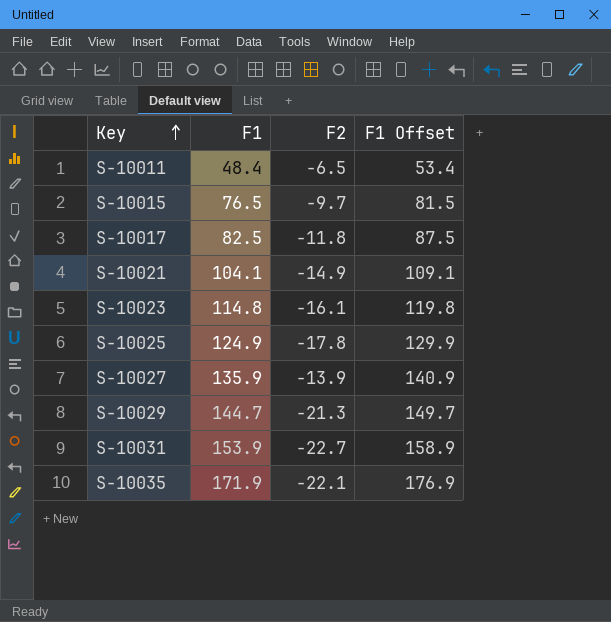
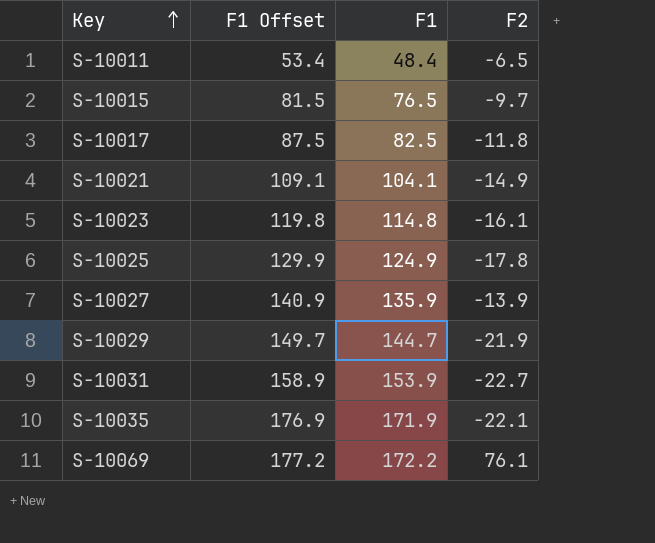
column F1 Offset | position: 4 -> 2
S-10029 | F2: -21.3 -> -21.9
row S-10069: none -> 177.2 | 172.2 | 76.1

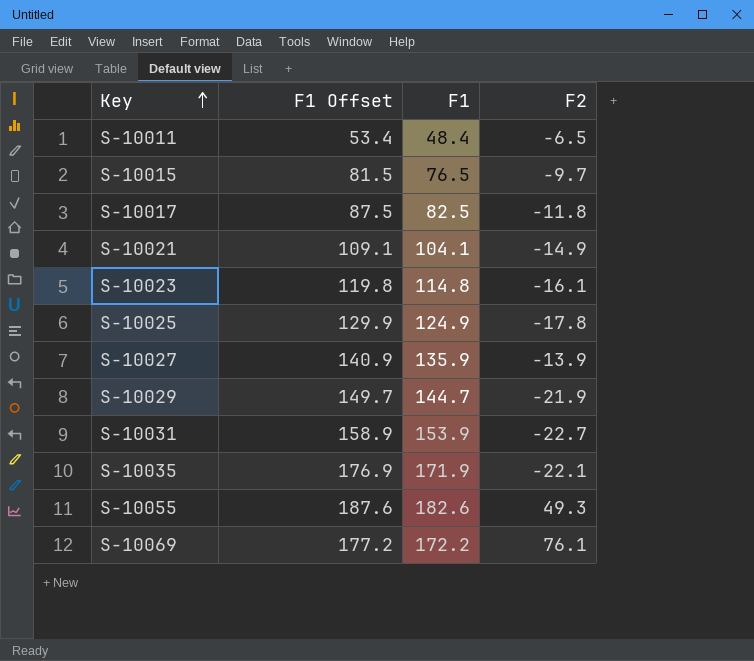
row S-10055: none -> 187.6 | 182.6 | 49.3

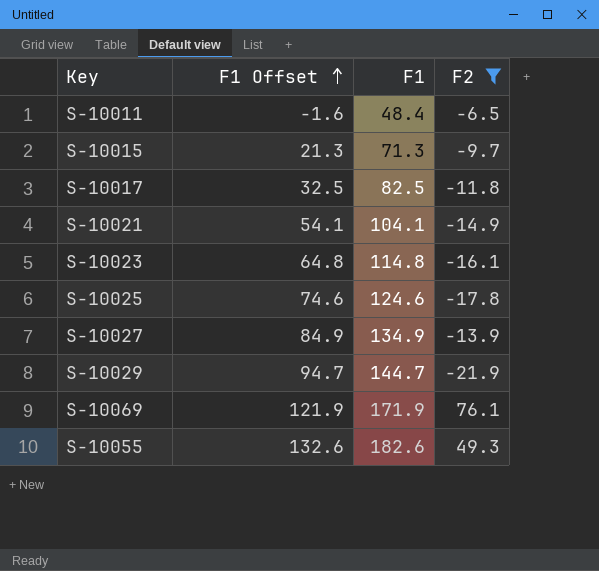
filter: none -> F2 >= -21.9
row order: Key ascending -> F1 Offset ascending
column F1 Offset | formula: [F1] + 5 -> [F1] - 50
S-10015 | F1: 76.5 -> 71.3
S-10025 | F1: 124.9 -> 124.6
S-10027 | F1: 135.9 -> 134.9
S-10069 | F1: 172.2 -> 171.9

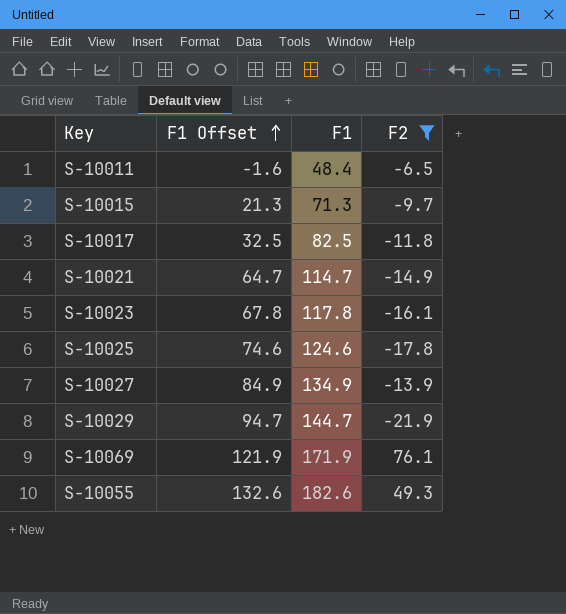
S-10021 | F1 Offset: 54.1 -> 64.7
S-10021 | F1: 104.1 -> 114.7
S-10023 | F1 Offset: 64.8 -> 67.8
S-10023 | F1: 114.8 -> 117.8

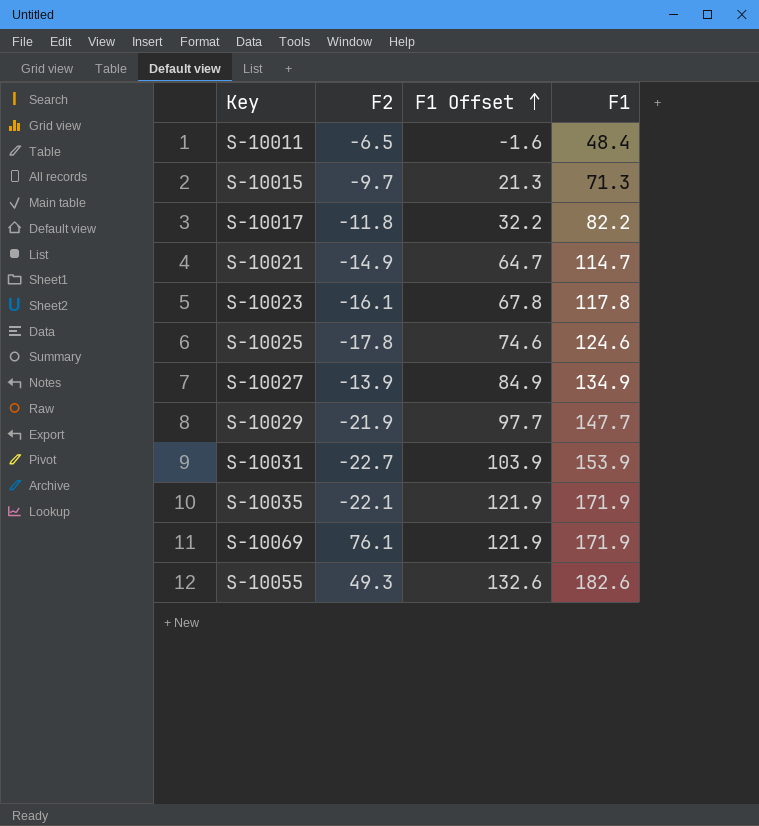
filter: F2 >= -21.9 -> none
column F2 | position: 4 -> 2
S-10017 | F1 Offset: 32.5 -> 32.2
S-10017 | F1: 82.5 -> 82.2
S-10029 | F1 Offset: 94.7 -> 97.7
S-10029 | F1: 144.7 -> 147.7

